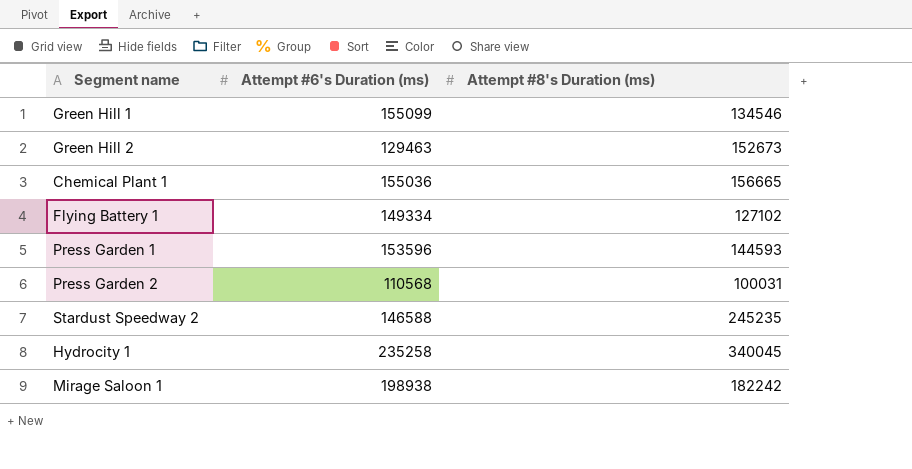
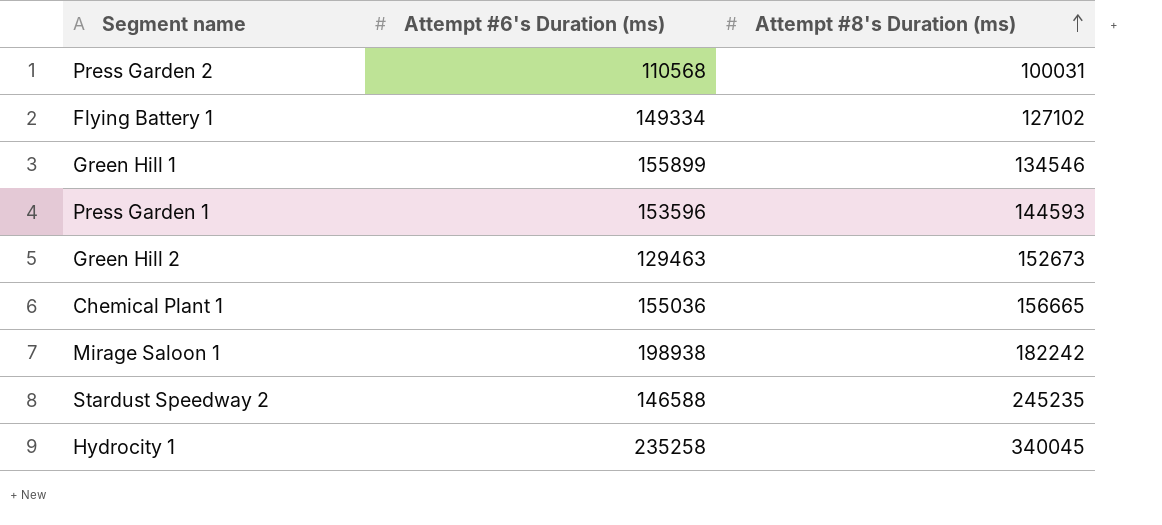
row order: none -> Attempt #8's Duration (ms) ascending
Green Hill 1 | Attempt #6's Duration (ms): 155099 -> 155899

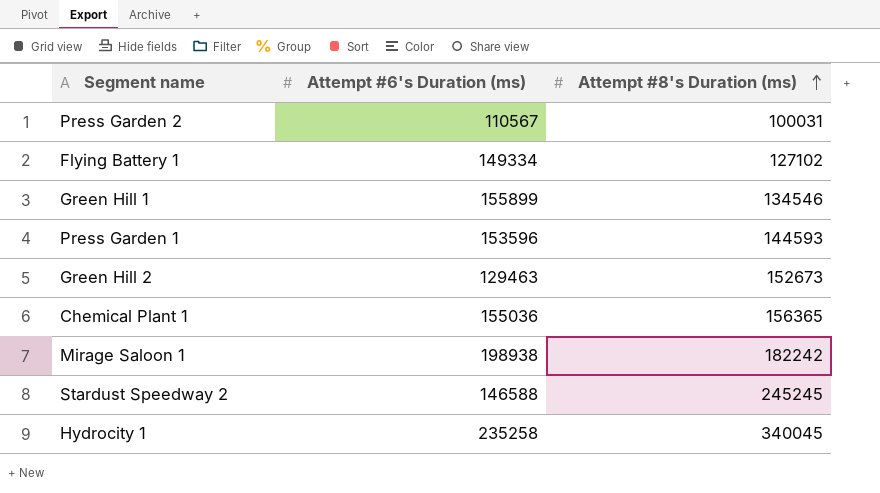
Press Garden 2 | Attempt #6's Duration (ms): 110568 -> 110567
Chemical Plant 1 | Attempt #8's Duration (ms): 156665 -> 156365
Stardust Speedway 2 | Attempt #8's Duration (ms): 245235 -> 245245

